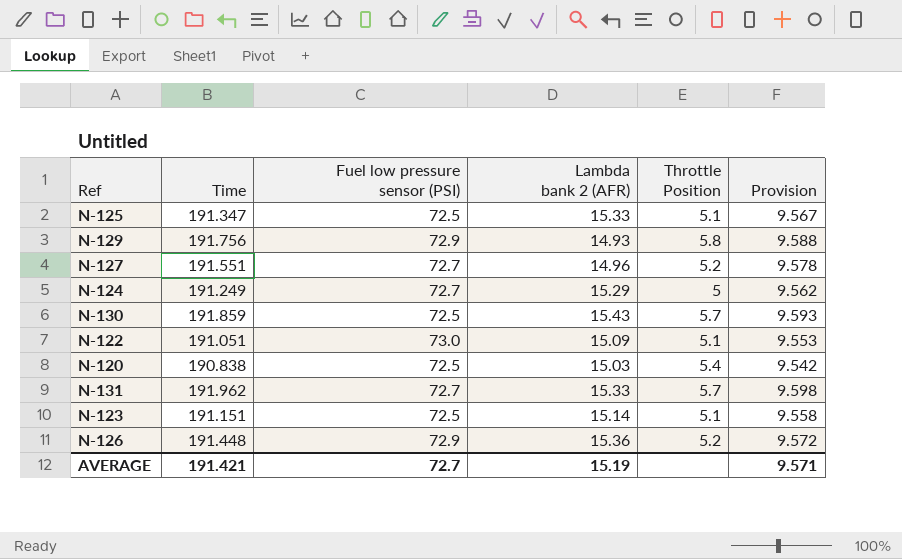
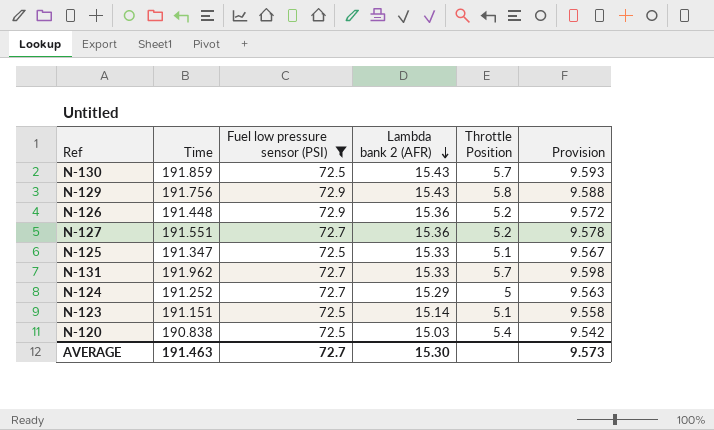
filter: none -> Fuel low pressure sensor (PSI) != 73.0
row order: none -> Lambda bank 2 (AFR) descending
N-129 | Lambda bank 2 (AFR): 14.93 -> 15.43
N-127 | Lambda bank 2 (AFR): 14.96 -> 15.36
N-124 | Time: 191.249 -> 191.252
N-124 | Provision: 9.562 -> 9.563
AVERAGE | Time: 191.421 -> 191.463
AVERAGE | Lambda bank 2 (AFR): 15.19 -> 15.30
AVERAGE | Provision: 9.571 -> 9.573

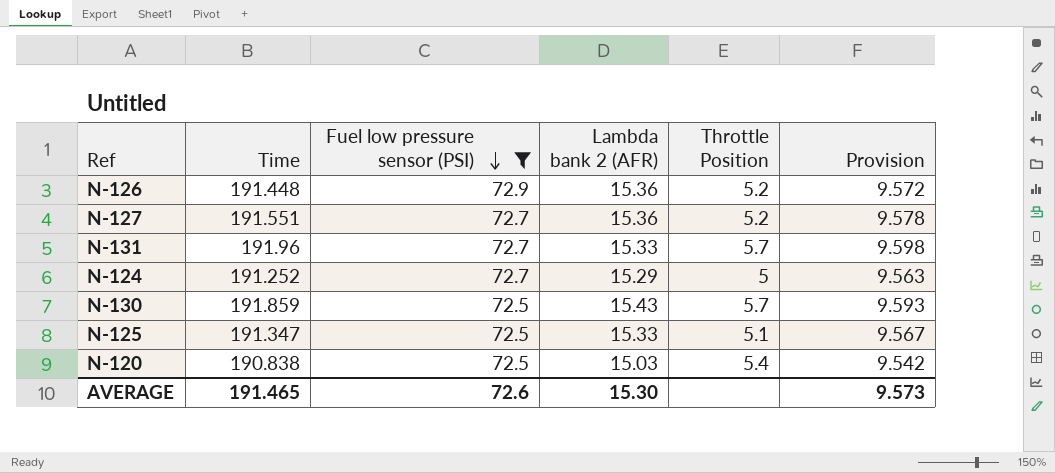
row order: Lambda bank 2 (AFR) descending -> Fuel low pressure sensor (PSI) descending
row N-129: 191.756 | 72.9 | 15.43 | 5.8 | 9.588 -> none
row N-123: 191.151 | 72.5 | 15.14 | 5.1 | 9.558 -> none
N-131 | Time: 191.962 -> 191.96
AVERAGE | Time: 191.463 -> 191.465
AVERAGE | Fuel low pressure sensor (PSI): 72.7 -> 72.6

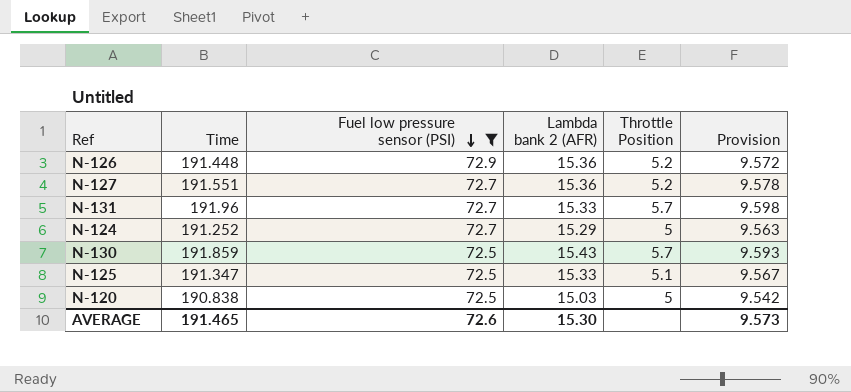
N-120 | Throttle Position: 5.4 -> 5

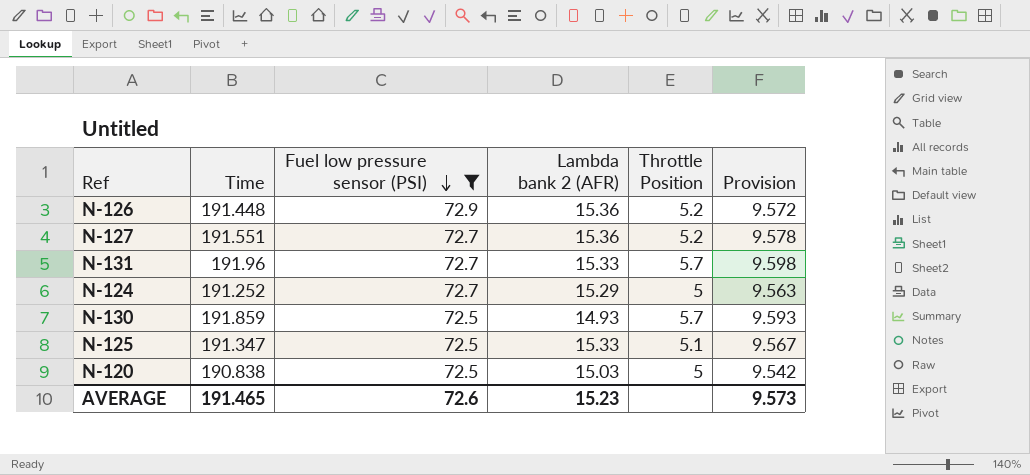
N-130 | Lambda bank 2 (AFR): 15.43 -> 14.93
AVERAGE | Lambda bank 2 (AFR): 15.30 -> 15.23

